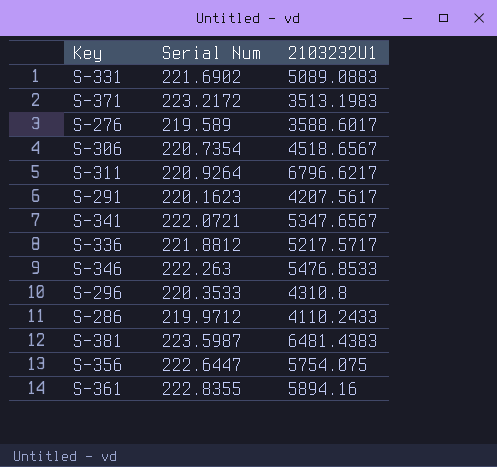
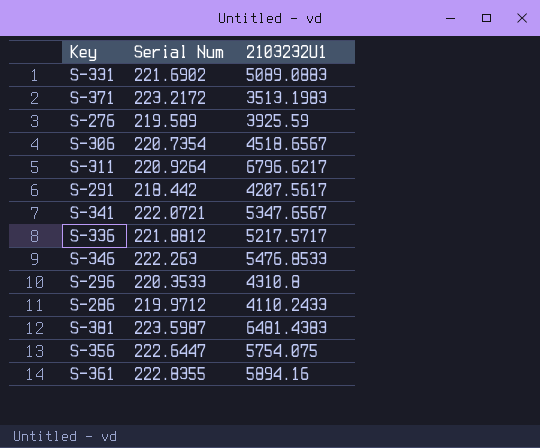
S-276 | 2103232U1: 3588.6017 -> 3925.59
S-291 | Serial Num: 220.1623 -> 218.442

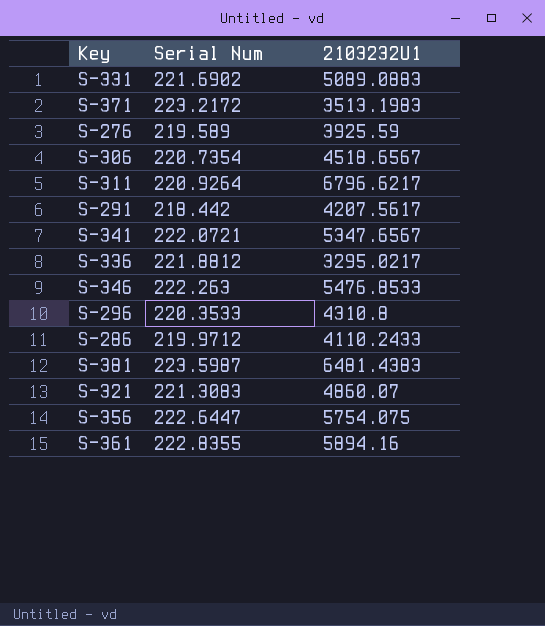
S-336 | 2103232U1: 5217.5717 -> 3295.0217
row S-321: none -> 221.3083 | 4860.07

